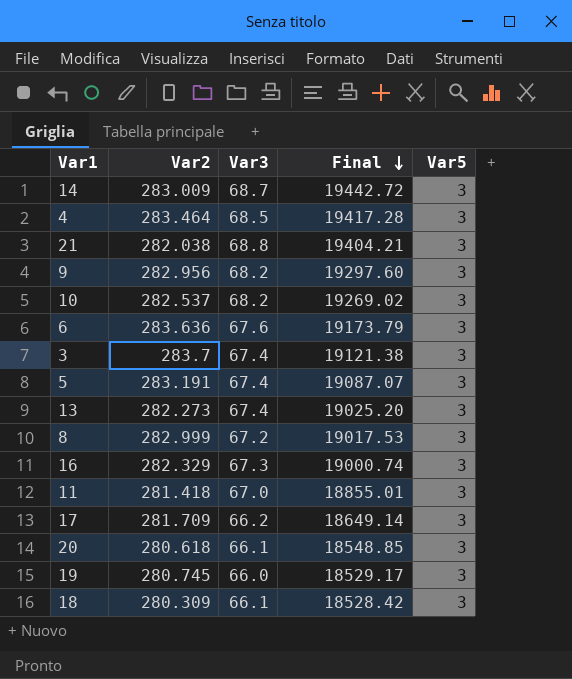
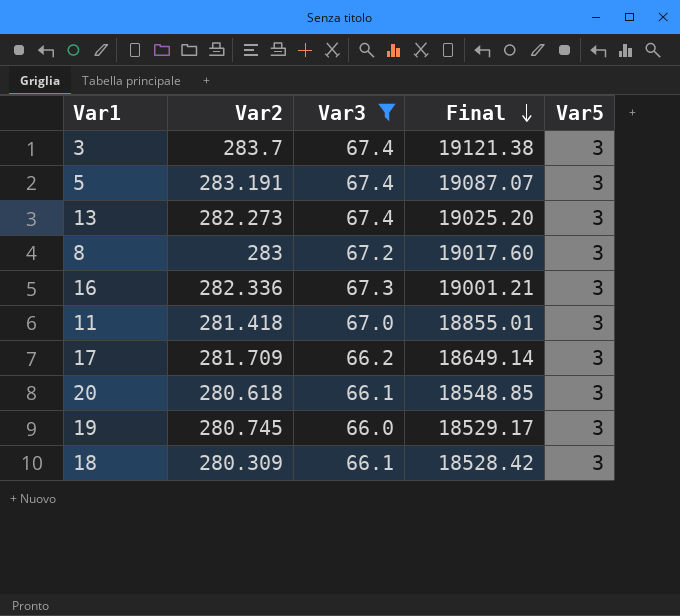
filter: none -> Var3 <= 67.4
8 | Var2: 282.999 -> 283
8 | Final: 19017.53 -> 19017.60
16 | Var2: 282.329 -> 282.336
16 | Final: 19000.74 -> 19001.21

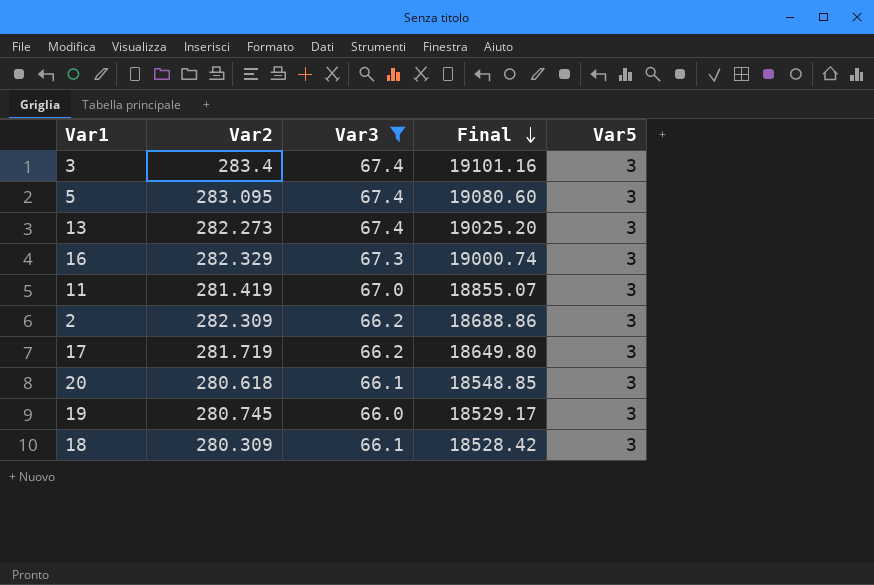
row 8: 283 | 67.2 | 19017.60 | 3 -> none
3 | Var2: 283.7 -> 283.4
3 | Final: 19121.38 -> 19101.16
5 | Var2: 283.191 -> 283.095
5 | Final: 19087.07 -> 19080.60
16 | Var2: 282.336 -> 282.329
16 | Final: 19001.21 -> 19000.74
11 | Var2: 281.418 -> 281.419
11 | Final: 18855.01 -> 18855.07
row 2: none -> 282.309 | 66.2 | 18688.86 | 3
17 | Var2: 281.709 -> 281.719
17 | Final: 18649.14 -> 18649.80

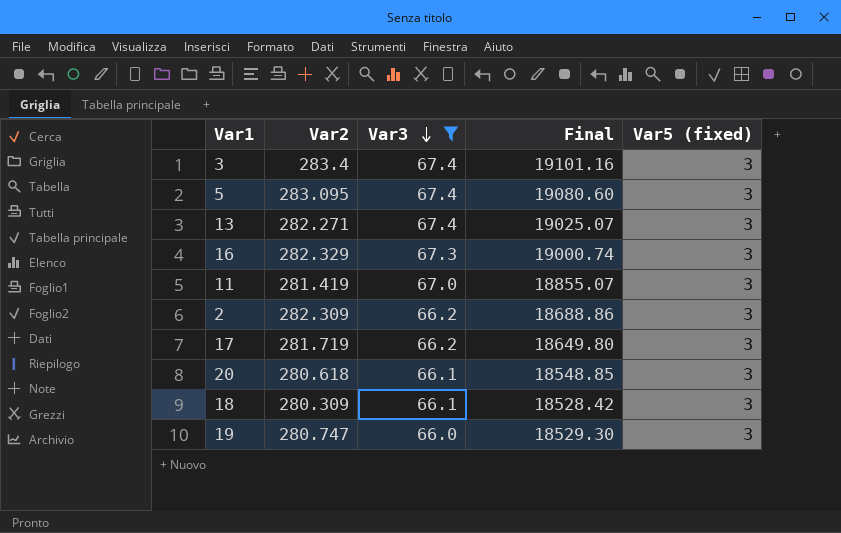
row order: Final descending -> Var3 descending
column name: Var5 -> Var5 (fixed)
13 | Var2: 282.273 -> 282.271
13 | Final: 19025.20 -> 19025.07
19 | Var2: 280.745 -> 280.747
19 | Final: 18529.17 -> 18529.30

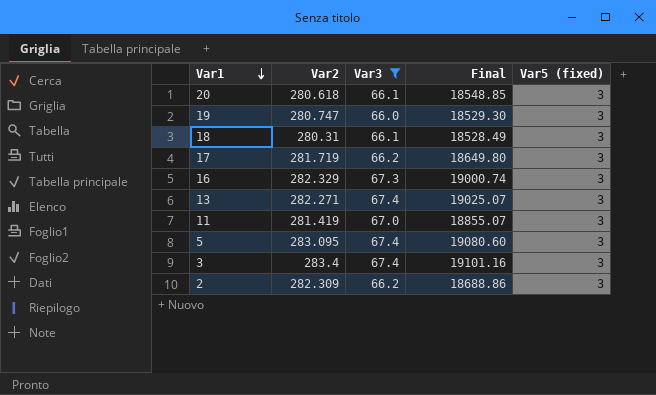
row order: Var3 descending -> Var1 descending
18 | Var2: 280.309 -> 280.31
18 | Final: 18528.42 -> 18528.49

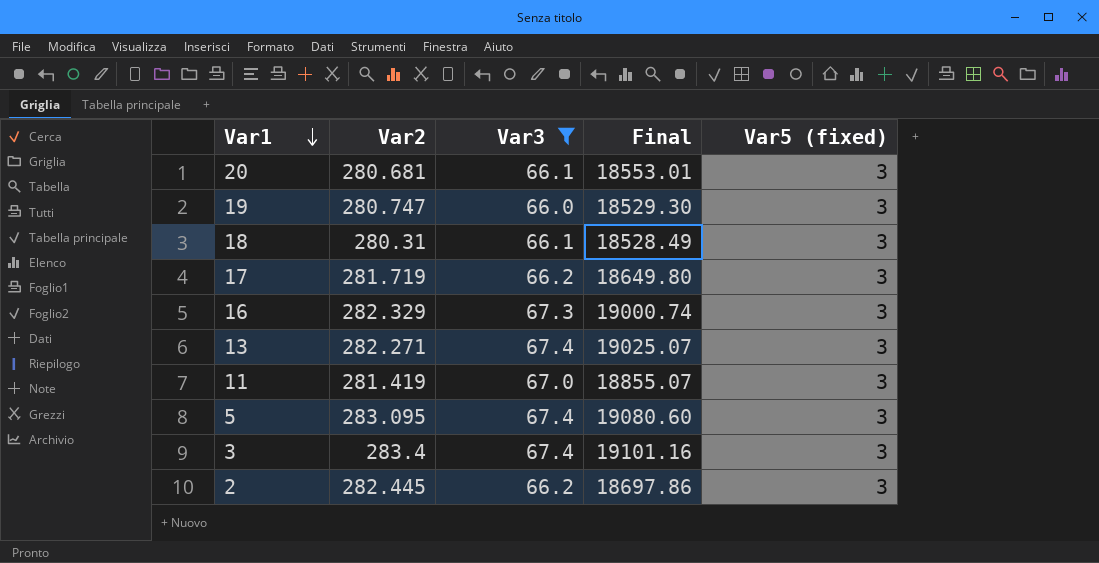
20 | Var2: 280.618 -> 280.681
20 | Final: 18548.85 -> 18553.01
2 | Var2: 282.309 -> 282.445
2 | Final: 18688.86 -> 18697.86

